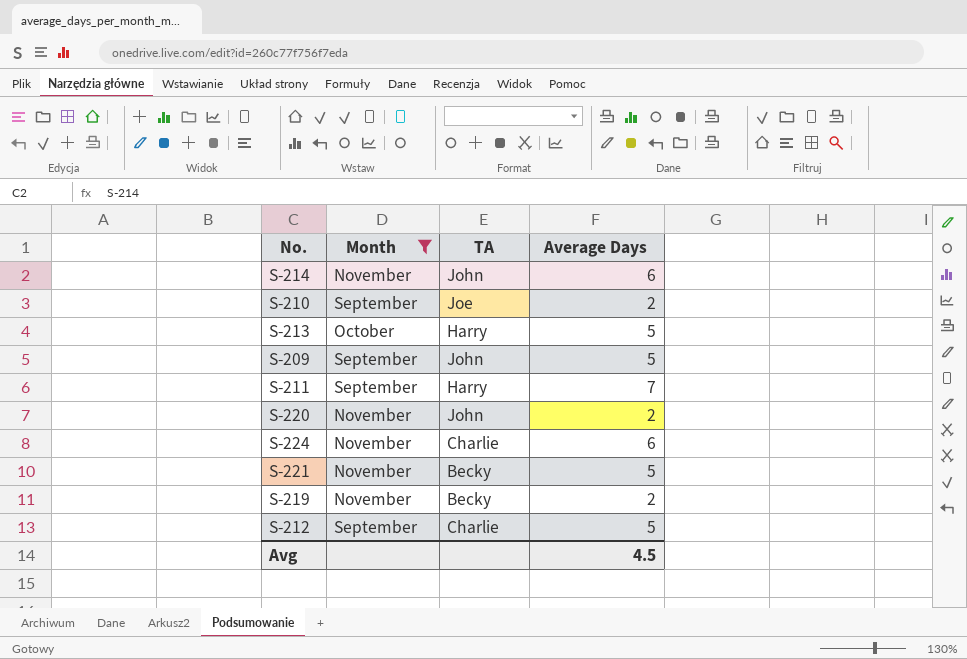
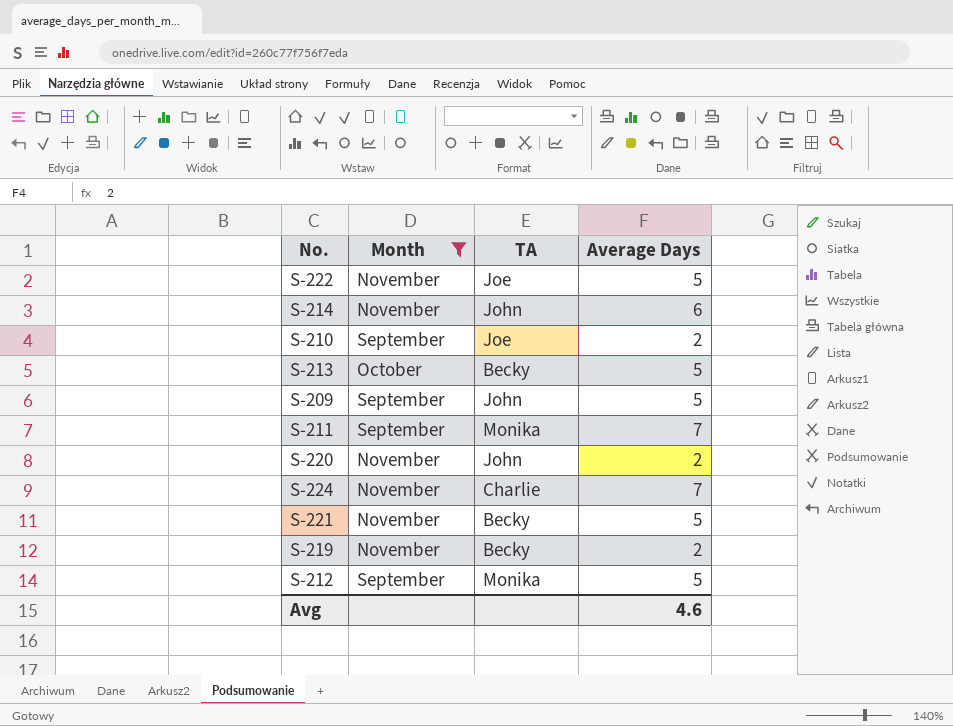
row S-222: none -> November | Joe | 5
S-213 | TA: Harry -> Becky
S-211 | TA: Harry -> Monika
S-224 | Average Days: 6 -> 7
S-212 | TA: Charlie -> Monika
Avg | Average Days: 4.5 -> 4.6

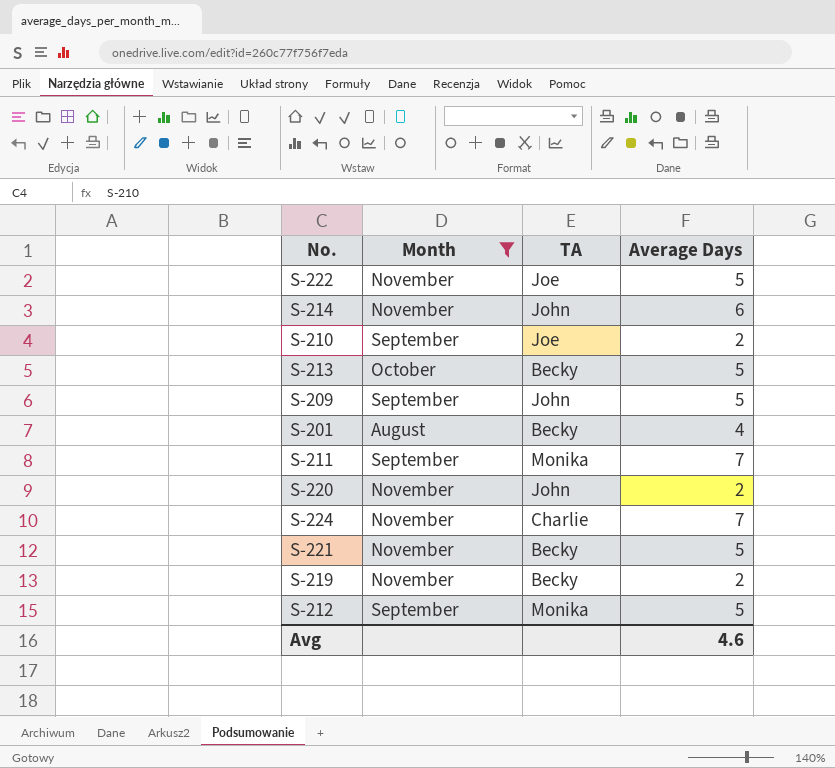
row S-201: none -> August | Becky | 4

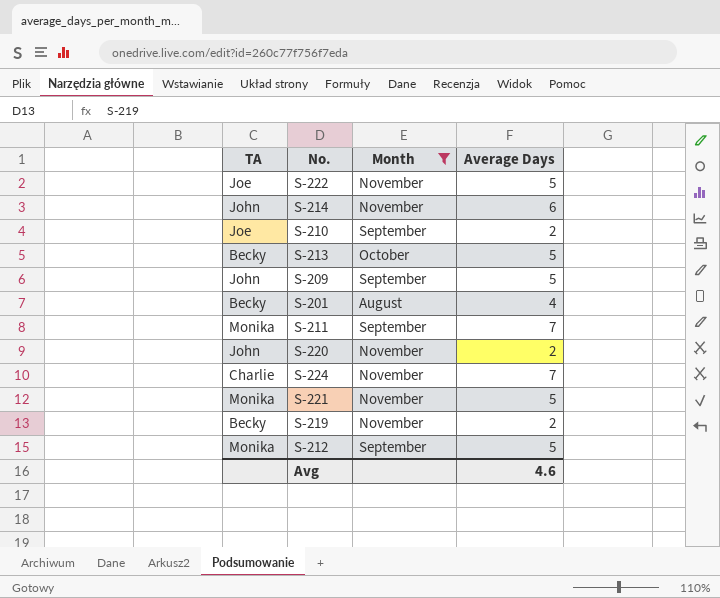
column TA | position: 3 -> 1
S-221 | TA: Becky -> Monika

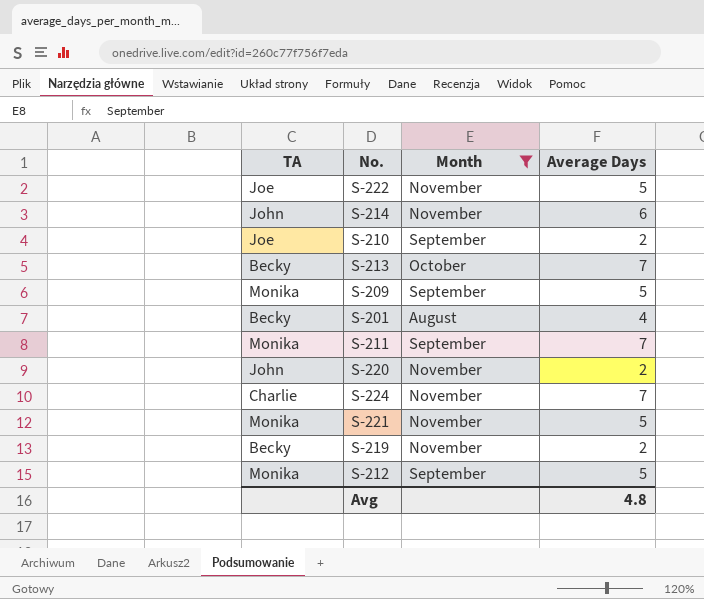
S-213 | Average Days: 5 -> 7
S-209 | TA: John -> Monika
Avg | Average Days: 4.6 -> 4.8

